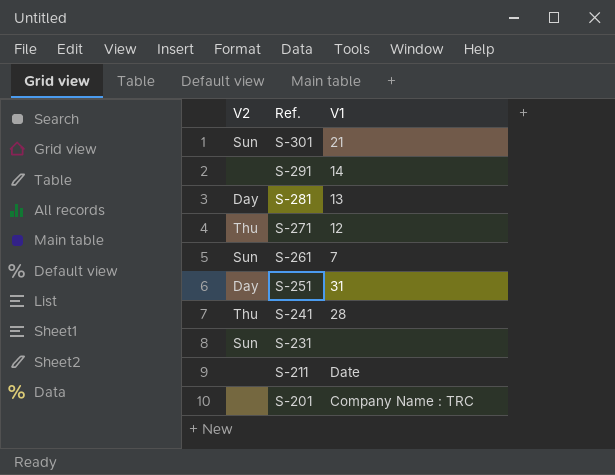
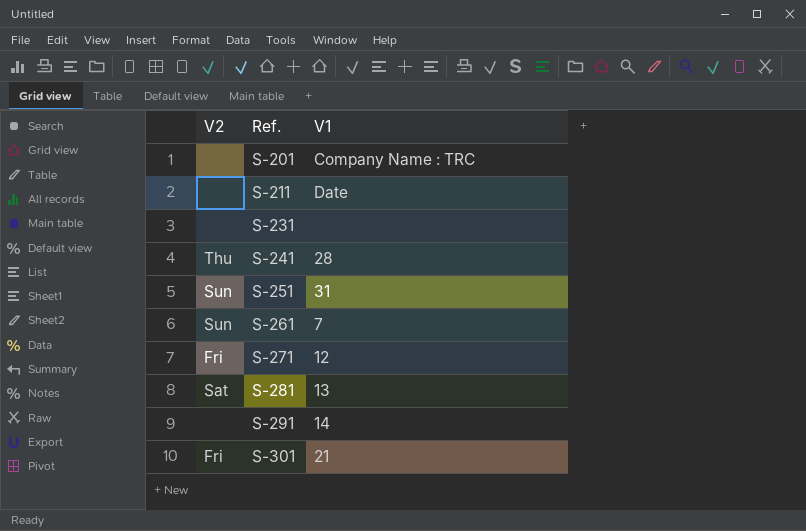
row order: Ref. descending -> Ref. ascending
S-231 | V2: Sun -> none
S-251 | V2: Day -> Sun
S-271 | V2: Thu -> Fri
S-281 | V2: Day -> Sat
S-301 | V2: Sun -> Fri

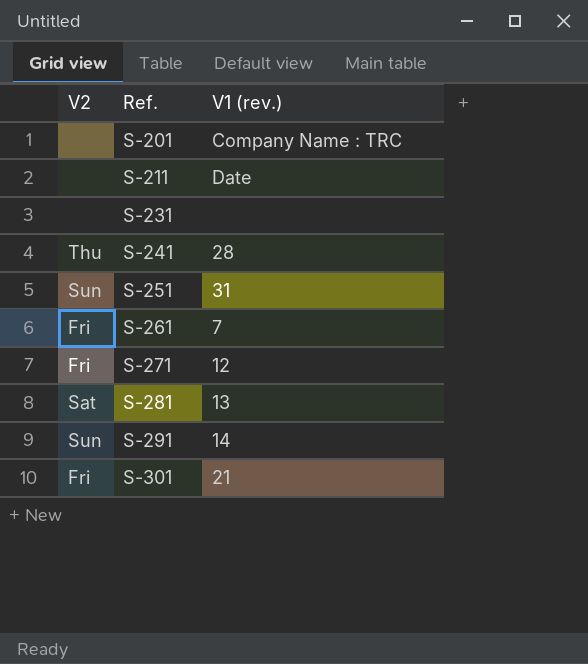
column name: V1 -> V1 (rev.)
S-261 | V2: Sun -> Fri
S-291 | V2: none -> Sun

